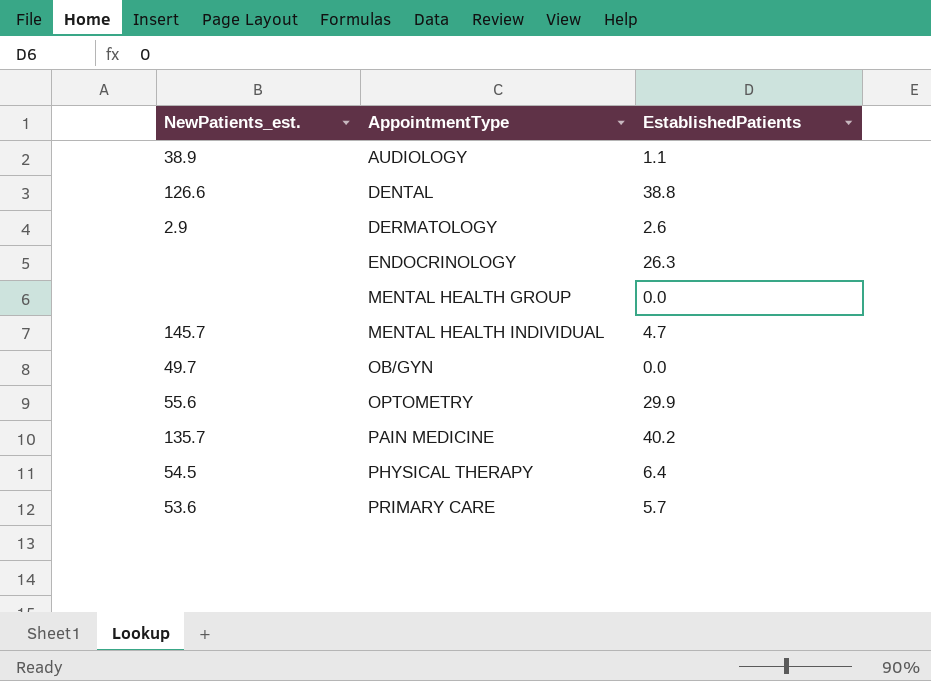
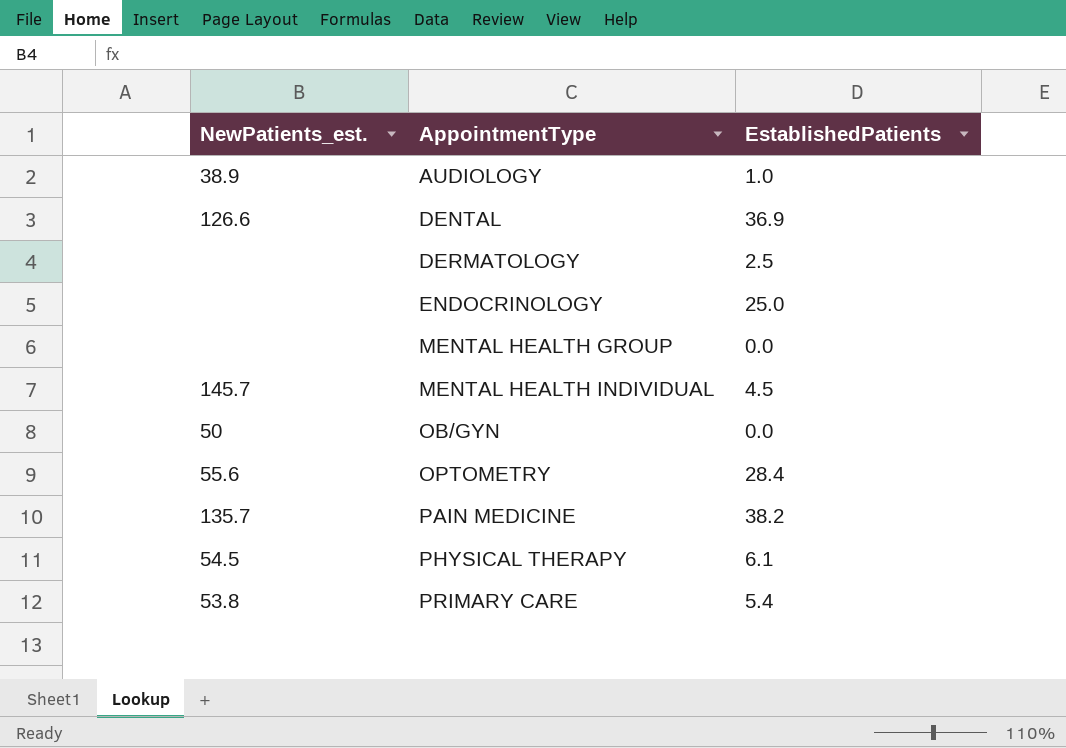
AUDIOLOGY | EstablishedPatients: 1.1 -> 1.0
DENTAL | EstablishedPatients: 38.8 -> 36.9
DERMATOLOGY | NewPatients_est.: 2.9 -> none
DERMATOLOGY | EstablishedPatients: 2.6 -> 2.5
ENDOCRINOLOGY | EstablishedPatients: 26.3 -> 25.0
MENTAL HEALTH INDIVIDUAL | EstablishedPatients: 4.7 -> 4.5
OB/GYN | NewPatients_est.: 49.7 -> 50
OPTOMETRY | EstablishedPatients: 29.9 -> 28.4
PAIN MEDICINE | EstablishedPatients: 40.2 -> 38.2
PHYSICAL THERAPY | EstablishedPatients: 6.4 -> 6.1
PRIMARY CARE | NewPatients_est.: 53.6 -> 53.8
PRIMARY CARE | EstablishedPatients: 5.7 -> 5.4

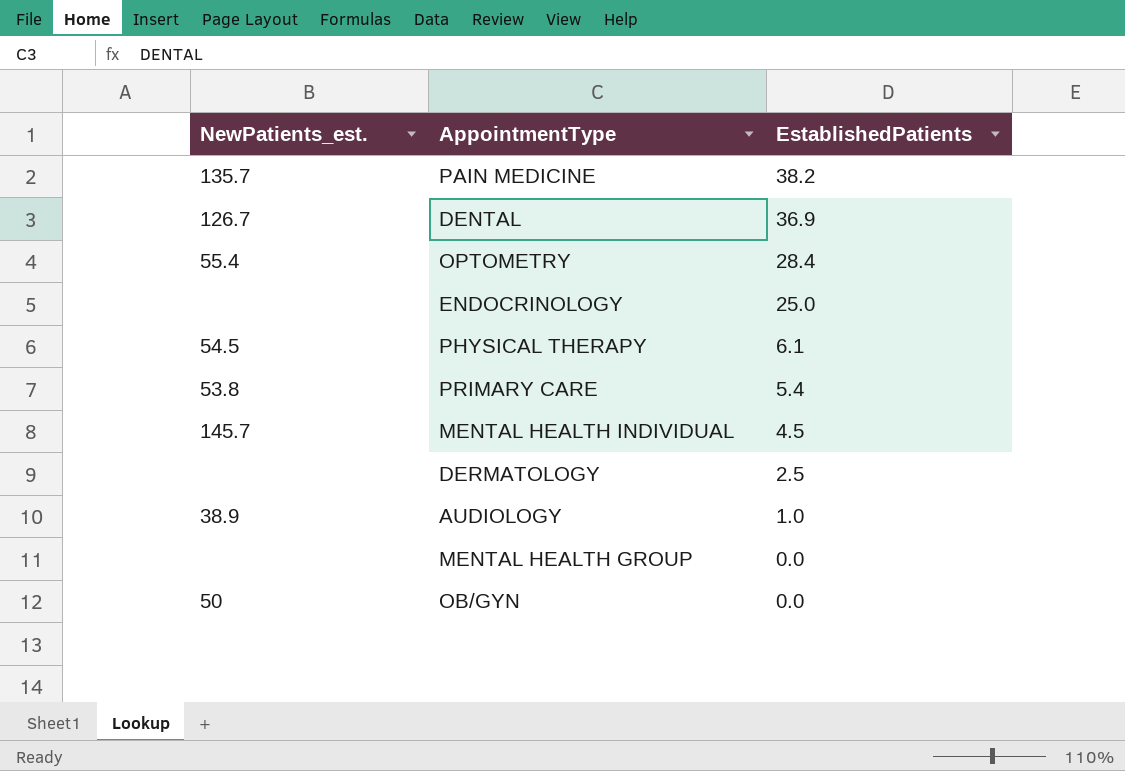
row order: AppointmentType ascending -> EstablishedPatients descending
DENTAL | NewPatients_est.: 126.6 -> 126.7
OPTOMETRY | NewPatients_est.: 55.6 -> 55.4

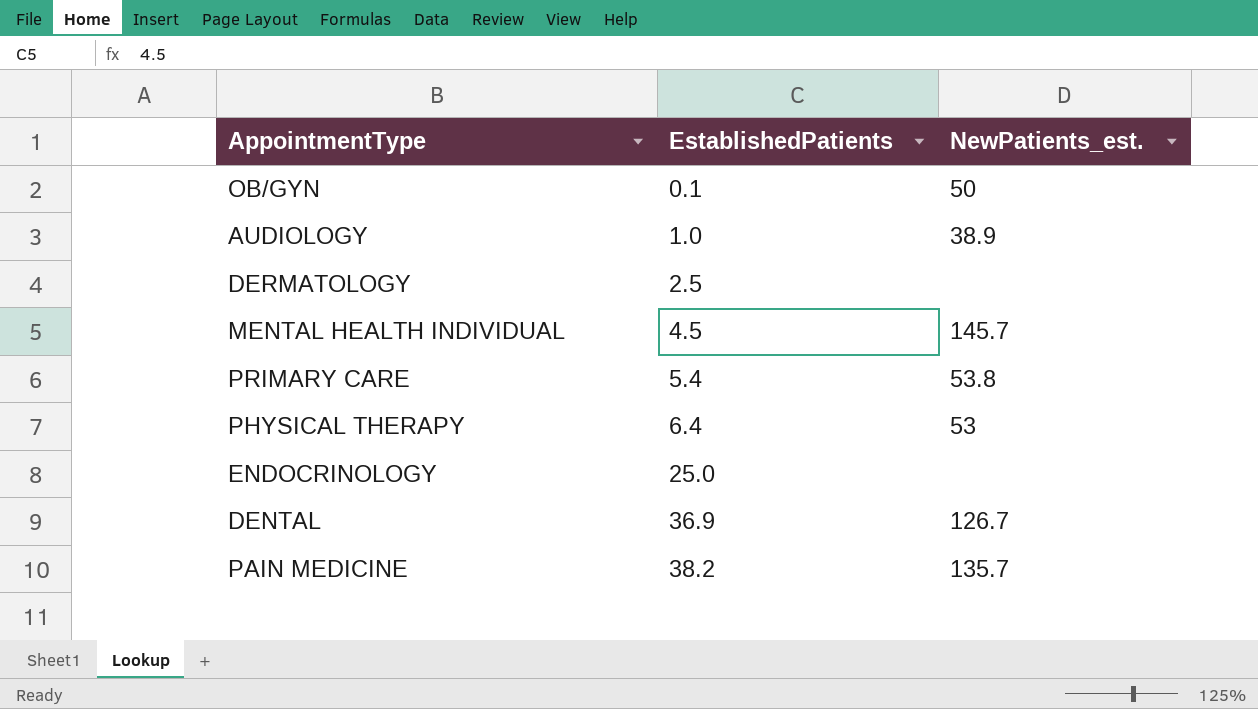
row order: EstablishedPatients descending -> EstablishedPatients ascending
column NewPatients_est. | position: 1 -> 3
row OPTOMETRY: 55.4 | 28.4 -> none
row MENTAL HEALTH GROUP: none | 0.0 -> none
OB/GYN | EstablishedPatients: 0.0 -> 0.1
PHYSICAL THERAPY | EstablishedPatients: 6.1 -> 6.4
PHYSICAL THERAPY | NewPatients_est.: 54.5 -> 53

